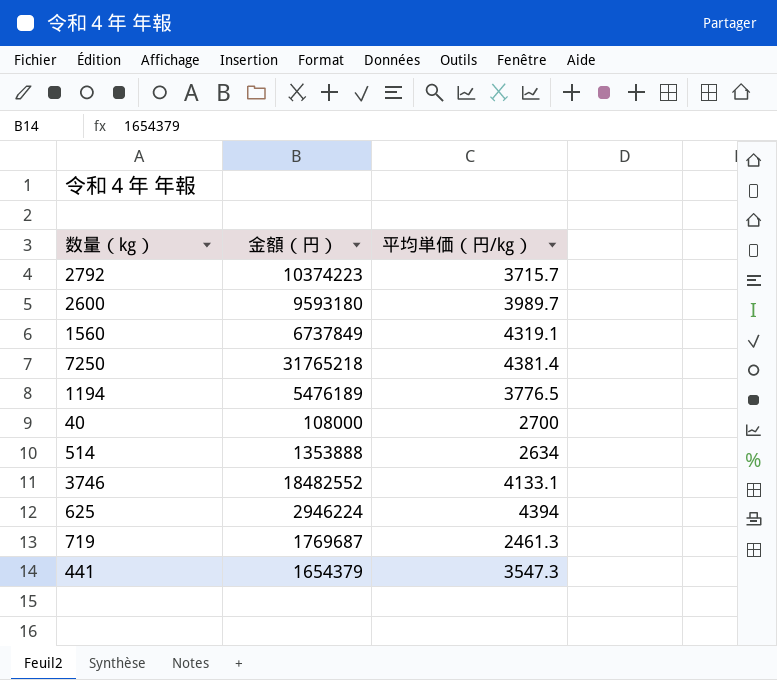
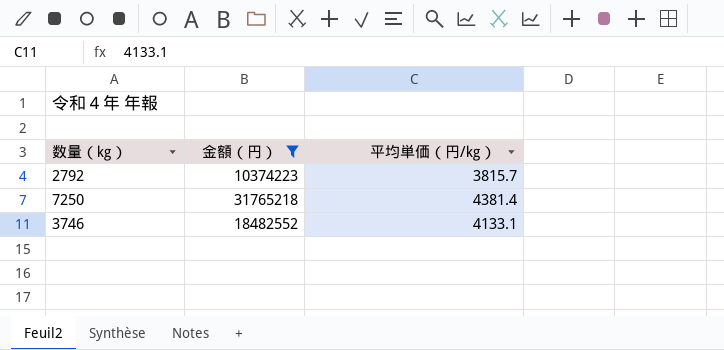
filter: none -> 金額（円） >= 10374223
2792 | 平均単価（円/㎏）: 3715.7 -> 3815.7

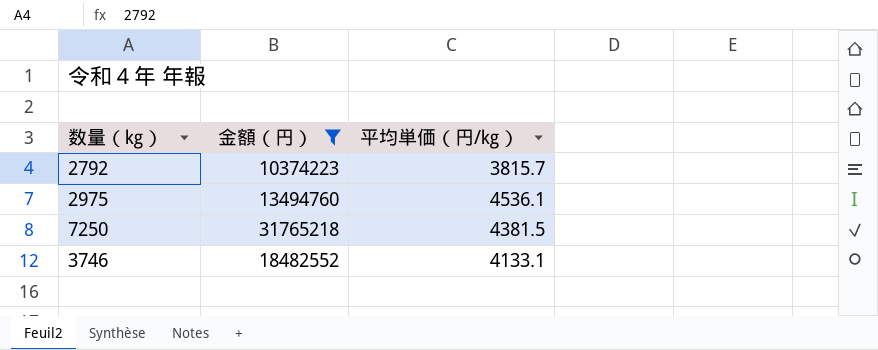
row 2975: none -> 13494760 | 4536.1
7250 | 平均単価（円/㎏）: 4381.4 -> 4381.5

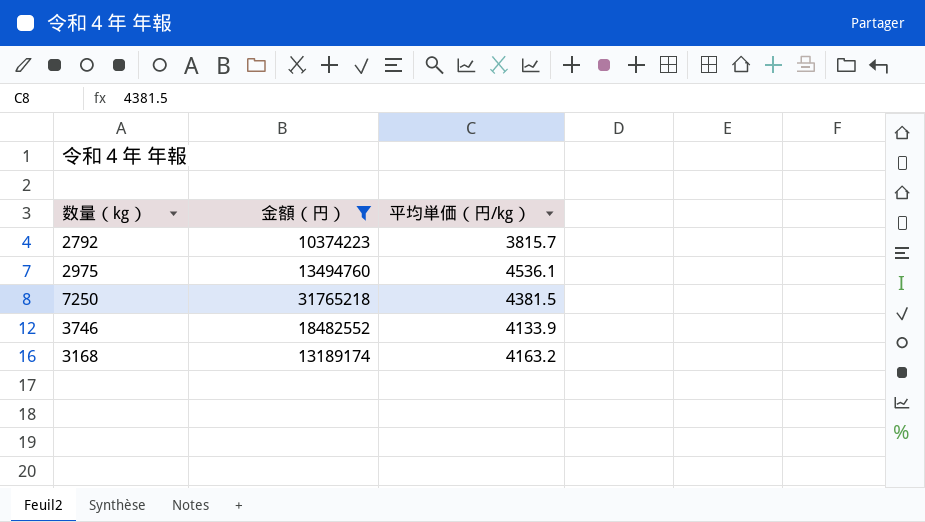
3746 | 平均単価（円/㎏）: 4133.1 -> 4133.9
row 3168: none -> 13189174 | 4163.2

